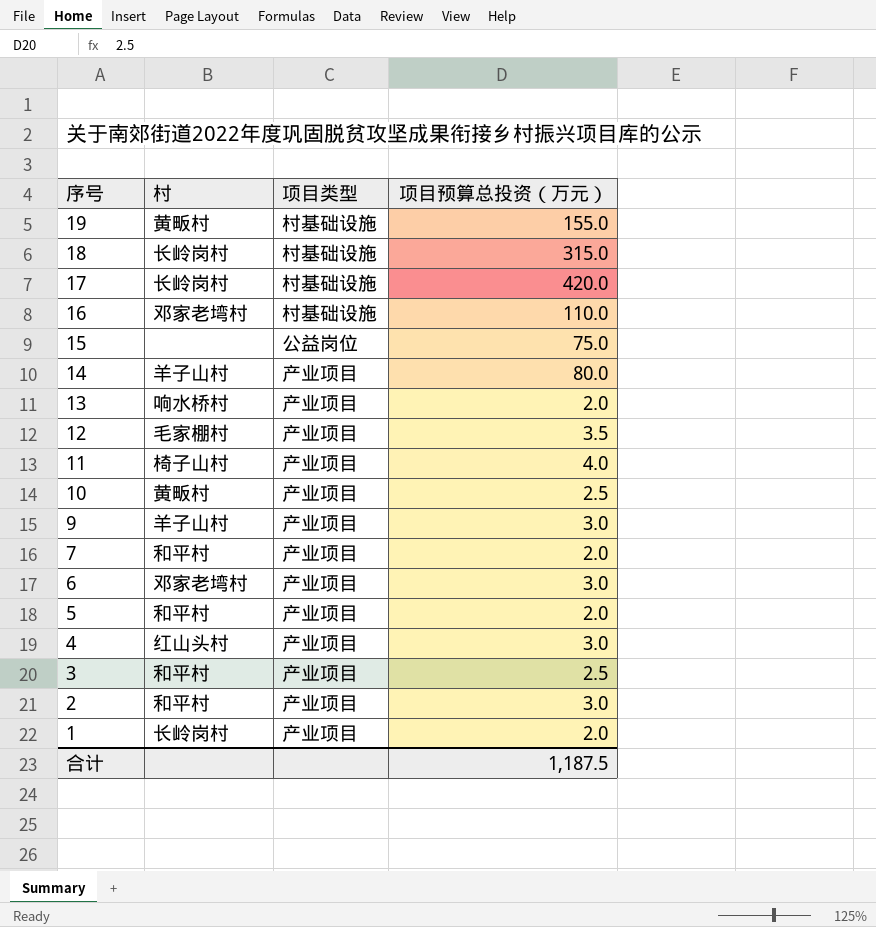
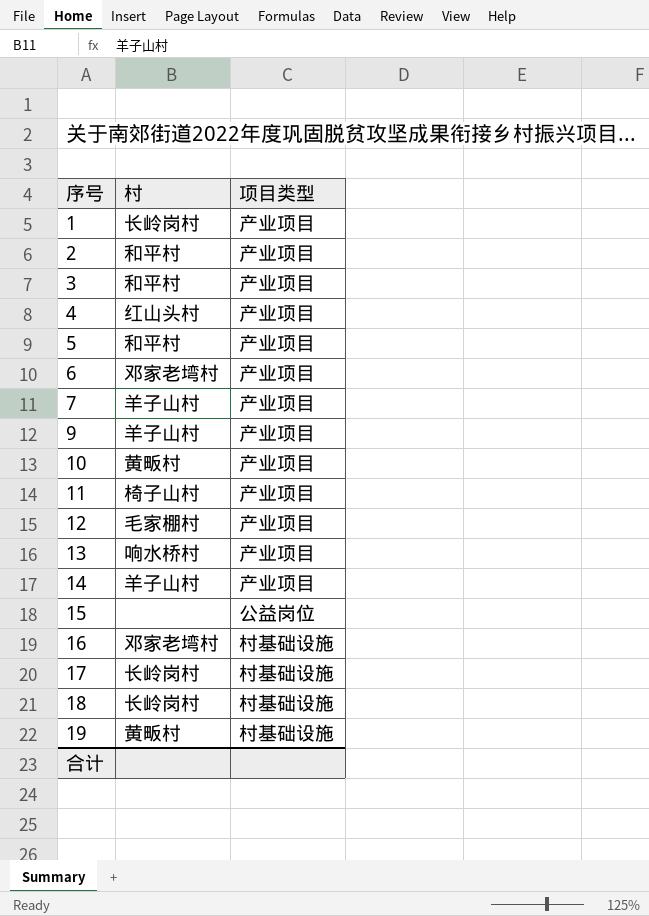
row order: 序号 descending -> 序号 ascending
column 项目预算总投资（万元） | position: 4 -> none
7 | 村: 和平村 -> 羊子山村

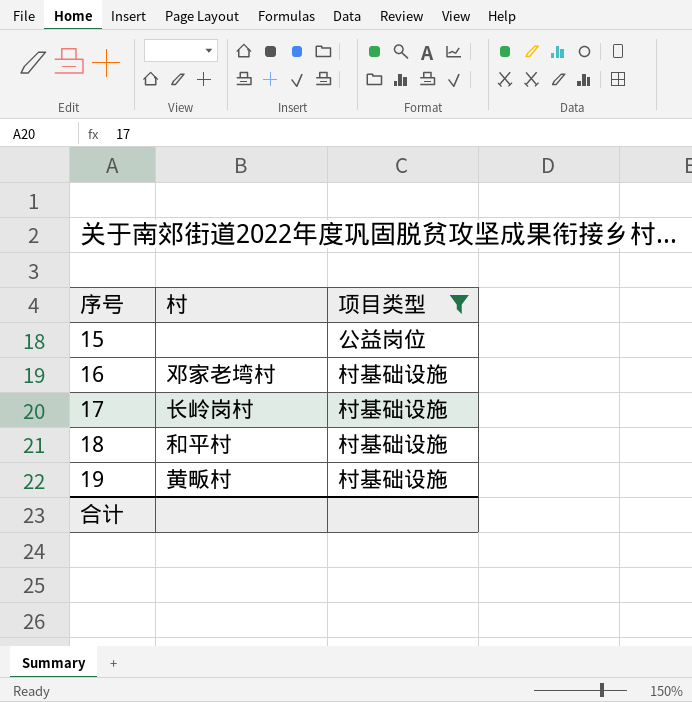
filter: none -> 项目类型 != 产业项目
18 | 村: 长岭岗村 -> 和平村

